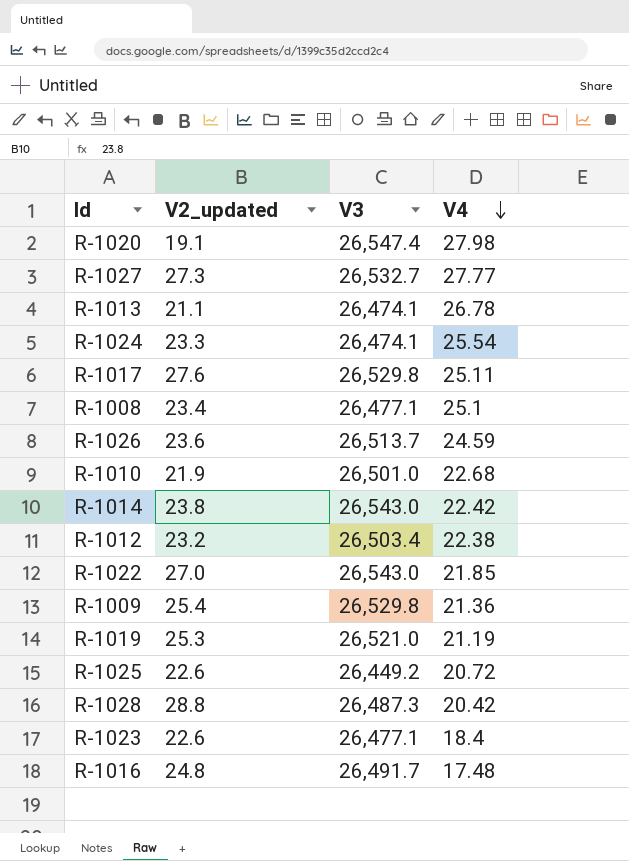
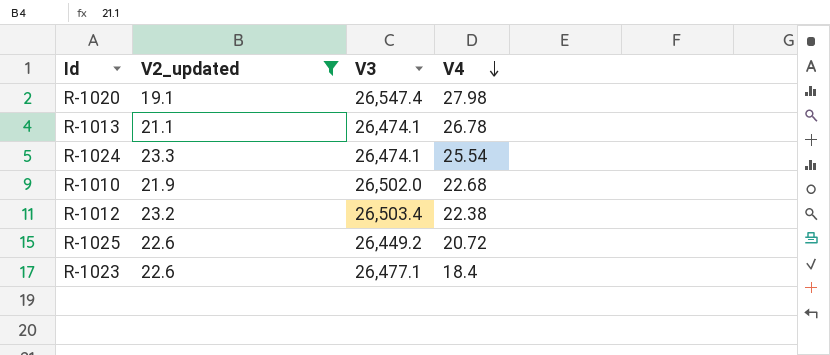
filter: none -> V2_updated <= 23.3
R-1010 | V3: 26,501.0 -> 26,502.0

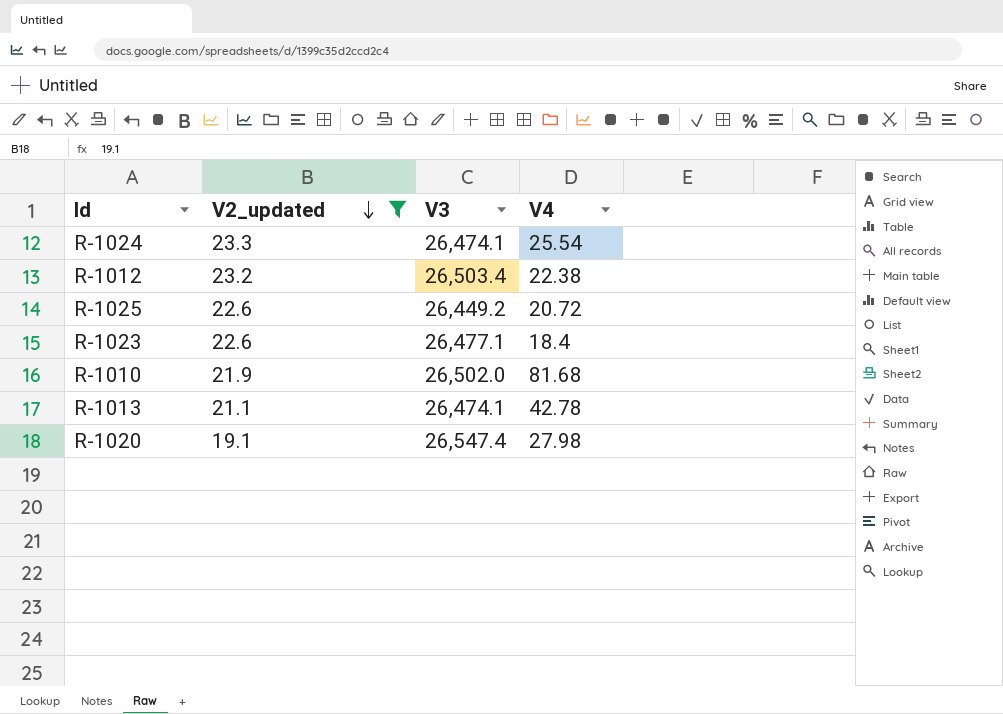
row order: V4 descending -> V2_updated descending
R-1010 | V4: 22.68 -> 81.68
R-1013 | V4: 26.78 -> 42.78

